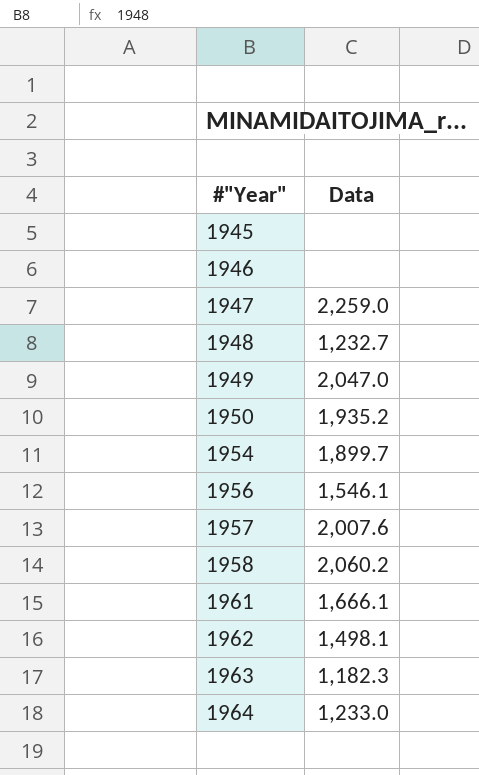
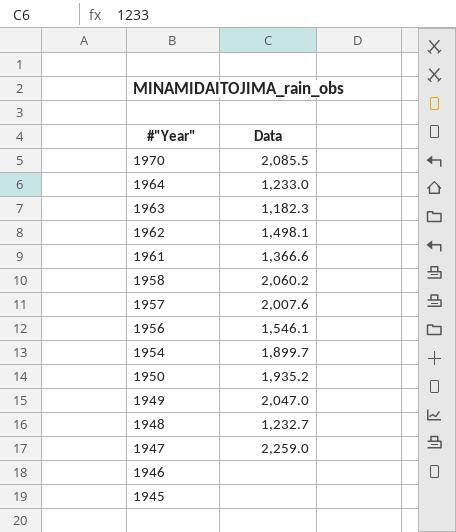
row order: #"Year" ascending -> #"Year" descending
row 1970: none -> 2,085.5
1961 | Data: 1,666.1 -> 1,366.6

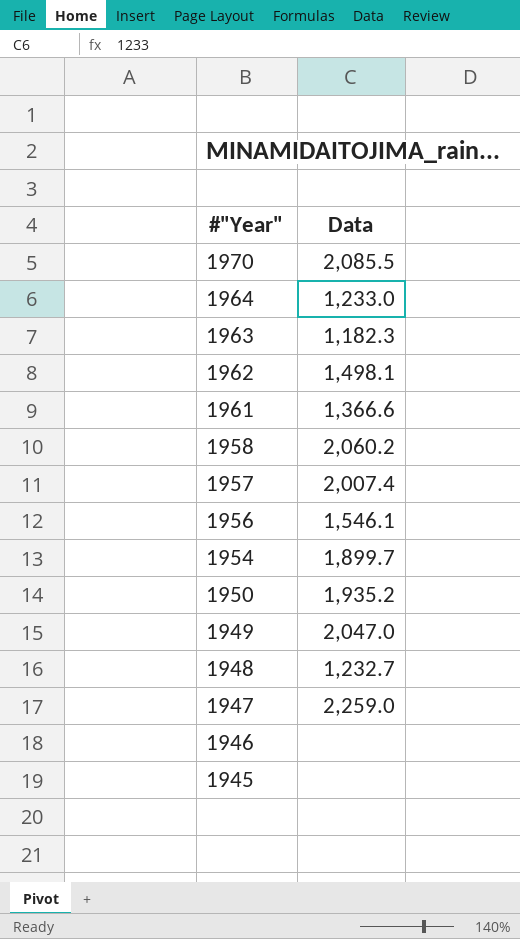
1957 | Data: 2,007.6 -> 2,007.4

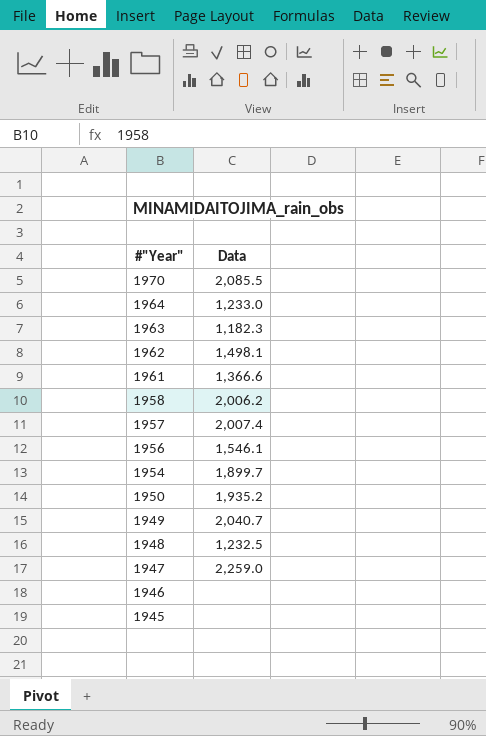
1958 | Data: 2,060.2 -> 2,006.2
1949 | Data: 2,047.0 -> 2,040.7
1948 | Data: 1,232.7 -> 1,232.5

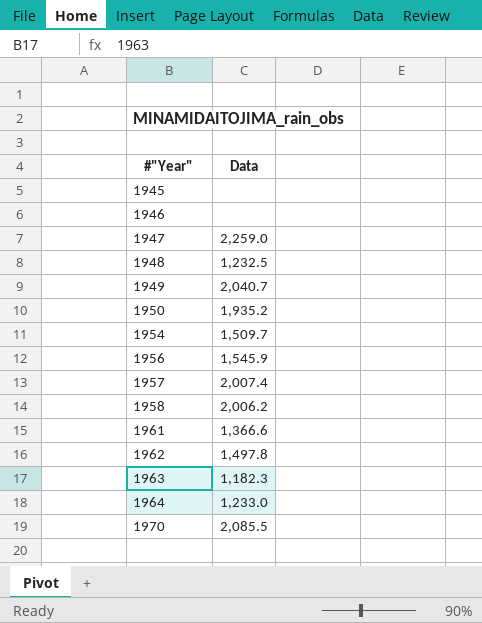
row order: #"Year" descending -> #"Year" ascending
1954 | Data: 1,899.7 -> 1,509.7
1956 | Data: 1,546.1 -> 1,545.9
1962 | Data: 1,498.1 -> 1,497.8

